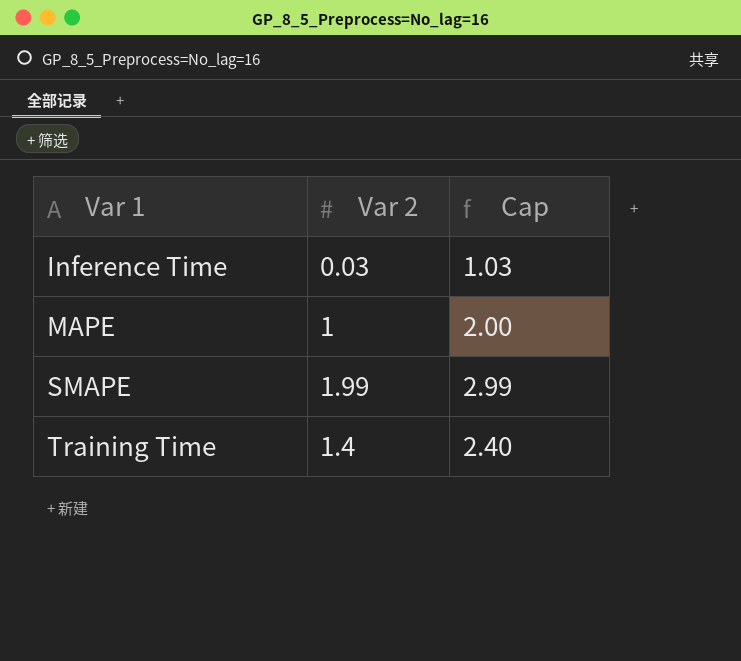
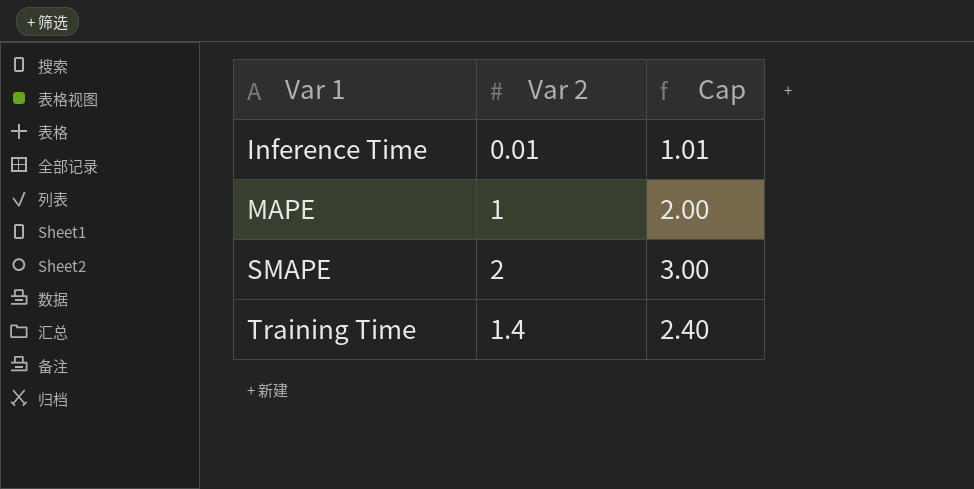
Inference Time | Var 2: 0.03 -> 0.01
Inference Time | Cap: 1.03 -> 1.01
SMAPE | Var 2: 1.99 -> 2
SMAPE | Cap: 2.99 -> 3.00

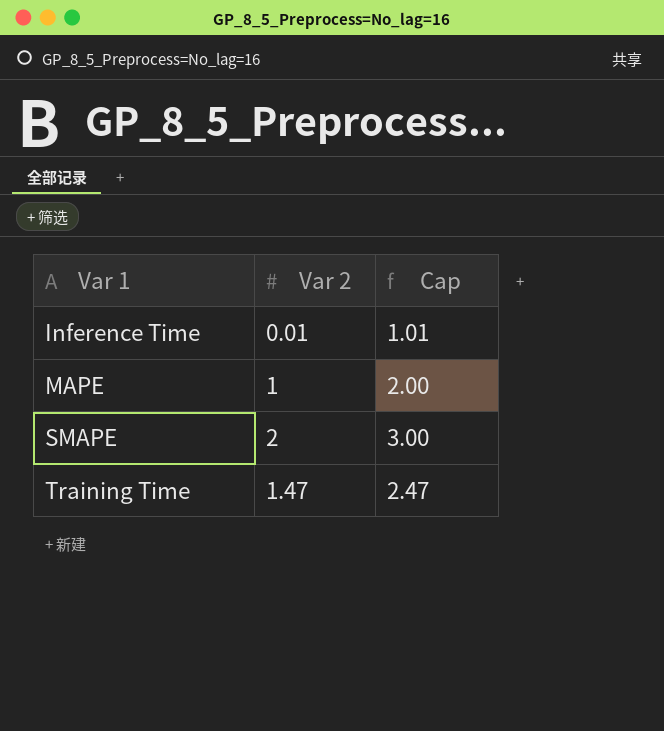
Training Time | Var 2: 1.4 -> 1.47
Training Time | Cap: 2.40 -> 2.47

